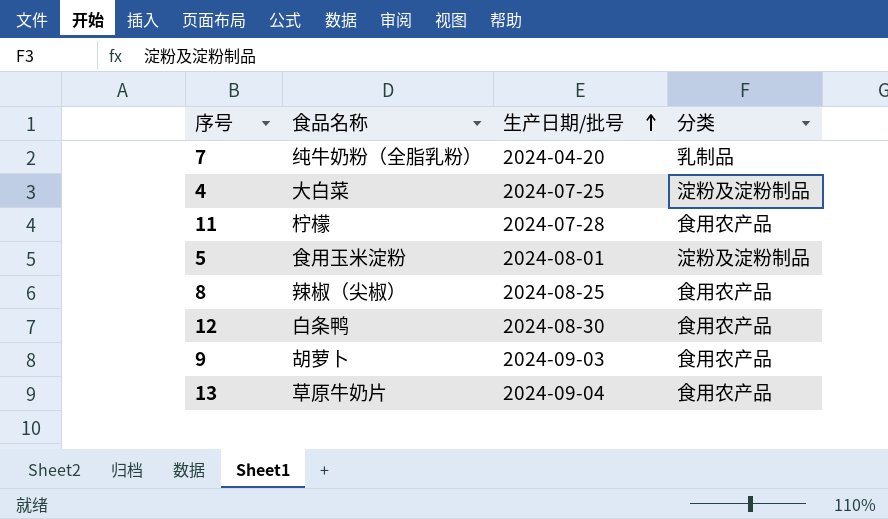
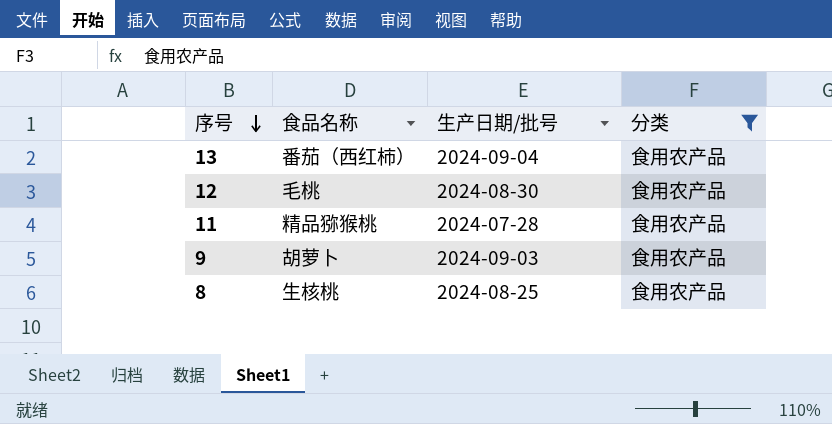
filter: none -> 分类 = 食用农产品
row order: 生产日期/批号 ascending -> 序号 descending
13 | 食品名称: 草原牛奶片 -> 番茄（西红柿）
12 | 食品名称: 白条鸭 -> 毛桃
11 | 食品名称: 柠檬 -> 精品猕猴桃
8 | 食品名称: 辣椒（尖椒） -> 生核桃

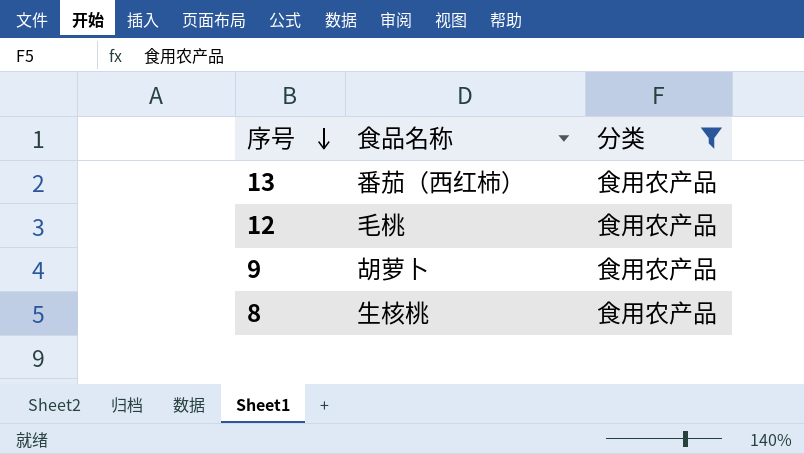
column 生产日期/批号 | position: 3 -> none
row 11: 精品猕猴桃 | 2024-07-28 | 食用农产品 -> none

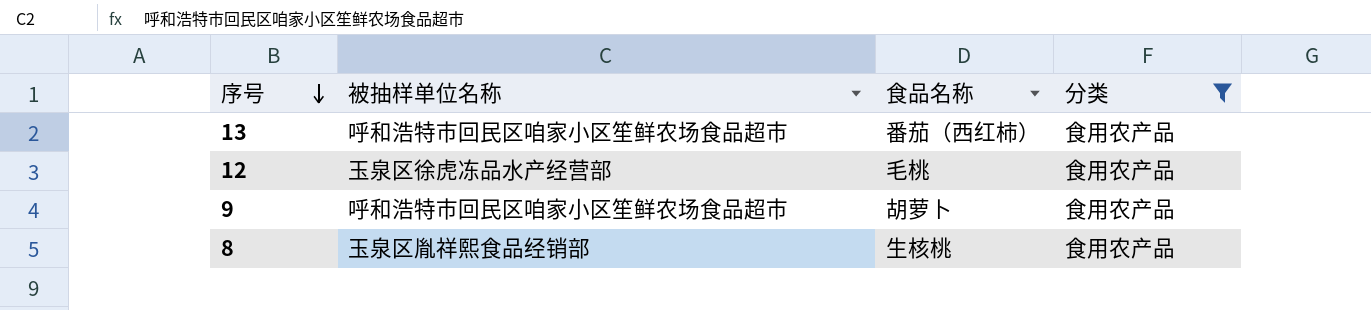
column 被抽样单位名称 | position: none -> 2

